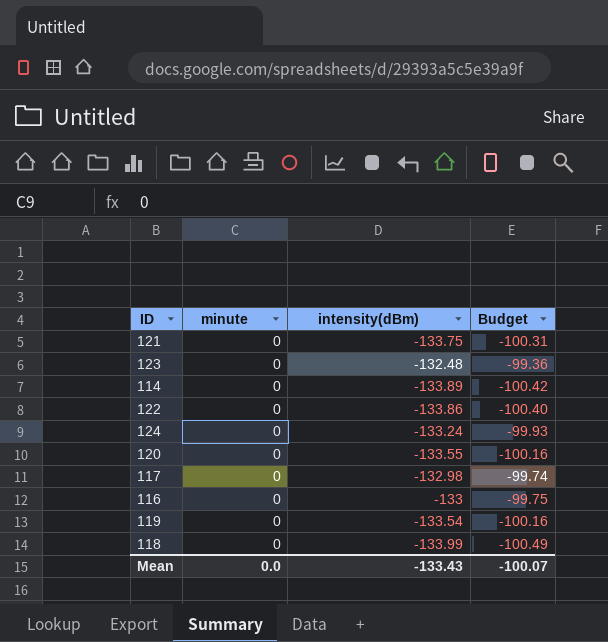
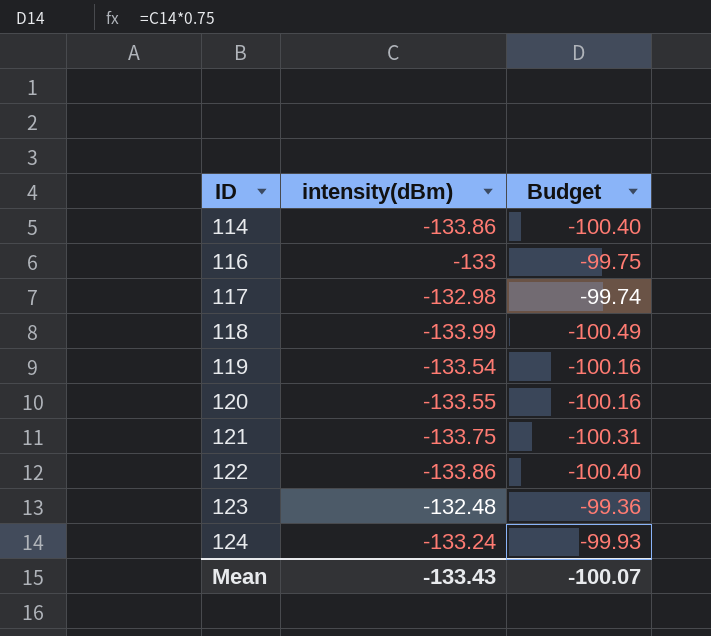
row order: none -> ID ascending
column minute | position: 2 -> none
114 | intensity(dBm): -133.89 -> -133.86
114 | Budget: -100.42 -> -100.40

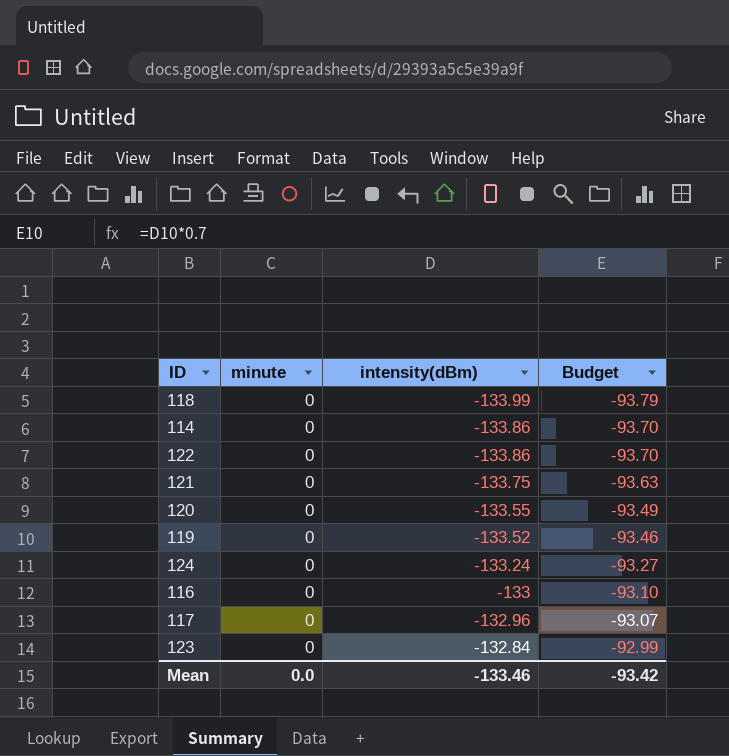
row order: ID ascending -> intensity(dBm) ascending
column minute | position: none -> 2
column Budget | formula: [intensity(dBm)] * 0.75 -> [intensity(dBm)] * 0.7
119 | intensity(dBm): -133.54 -> -133.52
117 | intensity(dBm): -132.98 -> -132.96
123 | intensity(dBm): -132.48 -> -132.84
Mean | intensity(dBm): -133.43 -> -133.46
Mean | Budget: -100.07 -> -93.42

